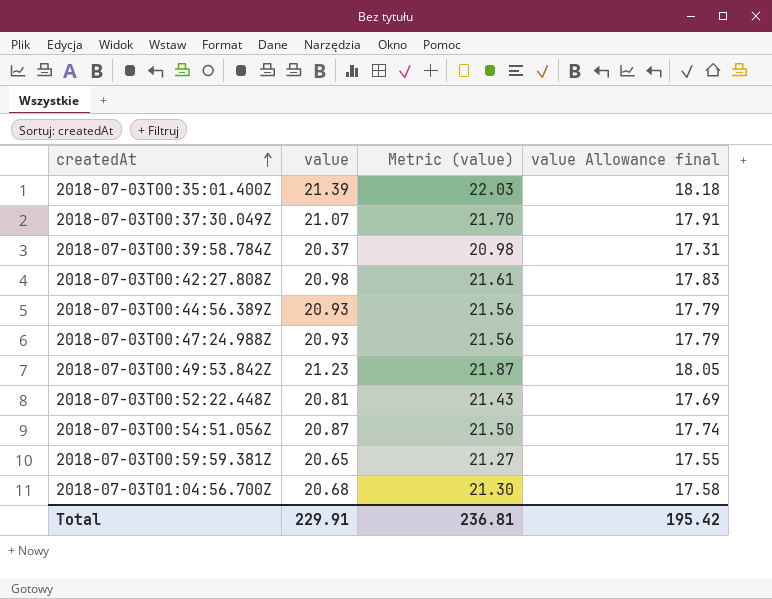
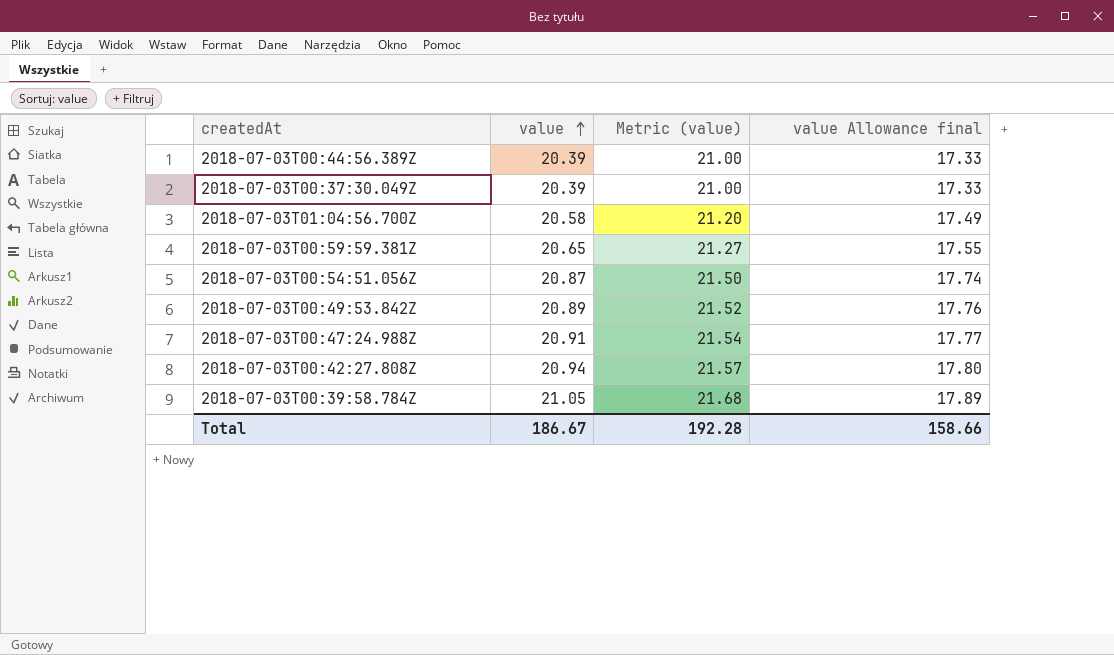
row order: createdAt ascending -> value ascending
row 2018-07-03T00:35:01.400Z: 21.39 | 22.03 | 18.18 -> none
row 2018-07-03T00:52:22.448Z: 20.81 | 21.43 | 17.69 -> none
2018-07-03T00:44:56.389Z | value: 20.93 -> 20.39
2018-07-03T00:44:56.389Z | Metric (value): 21.56 -> 21.00
2018-07-03T00:44:56.389Z | value Allowance final: 17.79 -> 17.33
2018-07-03T00:37:30.049Z | value: 21.07 -> 20.39
2018-07-03T00:37:30.049Z | Metric (value): 21.70 -> 21.00
2018-07-03T00:37:30.049Z | value Allowance final: 17.91 -> 17.33
2018-07-03T01:04:56.700Z | value: 20.68 -> 20.58
2018-07-03T01:04:56.700Z | Metric (value): 21.30 -> 21.20
2018-07-03T01:04:56.700Z | value Allowance final: 17.58 -> 17.49
2018-07-03T00:49:53.842Z | value: 21.23 -> 20.89
2018-07-03T00:49:53.842Z | Metric (value): 21.87 -> 21.52
2018-07-03T00:49:53.842Z | value Allowance final: 18.05 -> 17.76
2018-07-03T00:47:24.988Z | value: 20.93 -> 20.91
2018-07-03T00:47:24.988Z | Metric (value): 21.56 -> 21.54
2018-07-03T00:47:24.988Z | value Allowance final: 17.79 -> 17.77
2018-07-03T00:42:27.808Z | value: 20.98 -> 20.94
2018-07-03T00:42:27.808Z | Metric (value): 21.61 -> 21.57
2018-07-03T00:42:27.808Z | value Allowance final: 17.83 -> 17.80
2018-07-03T00:39:58.784Z | value: 20.37 -> 21.05
2018-07-03T00:39:58.784Z | Metric (value): 20.98 -> 21.68
2018-07-03T00:39:58.784Z | value Allowance final: 17.31 -> 17.89
Total | value: 229.91 -> 186.67
Total | Metric (value): 236.81 -> 192.28
Total | value Allowance final: 195.42 -> 158.66

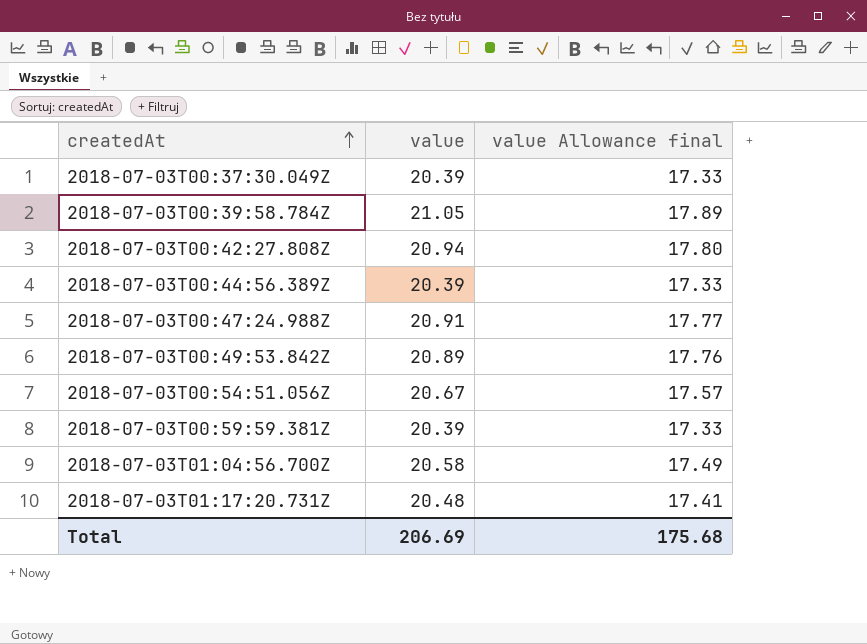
row order: value ascending -> createdAt ascending
column Metric (value) | formula: [value] * 1.03 -> none
2018-07-03T00:54:51.056Z | value: 20.87 -> 20.67
2018-07-03T00:54:51.056Z | value Allowance final: 17.74 -> 17.57
2018-07-03T00:59:59.381Z | value: 20.65 -> 20.39
2018-07-03T00:59:59.381Z | value Allowance final: 17.55 -> 17.33
row 2018-07-03T01:17:20.731Z: none -> 20.48 | 17.41
Total | value: 186.67 -> 206.69
Total | value Allowance final: 158.66 -> 175.68

